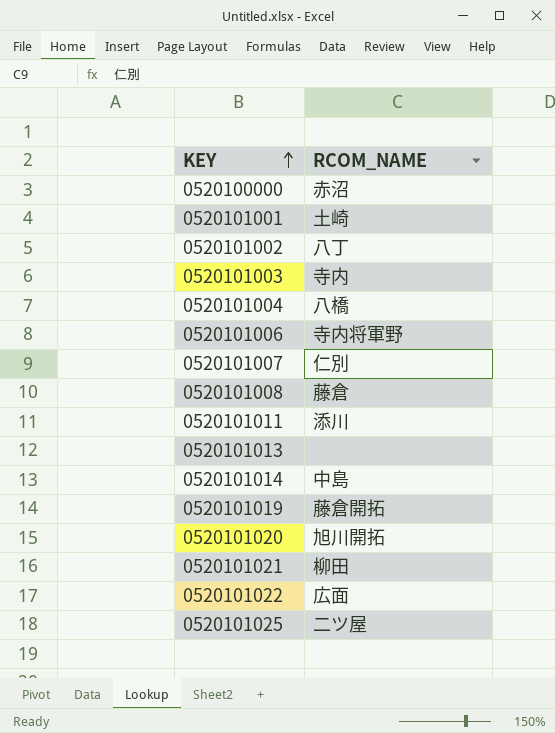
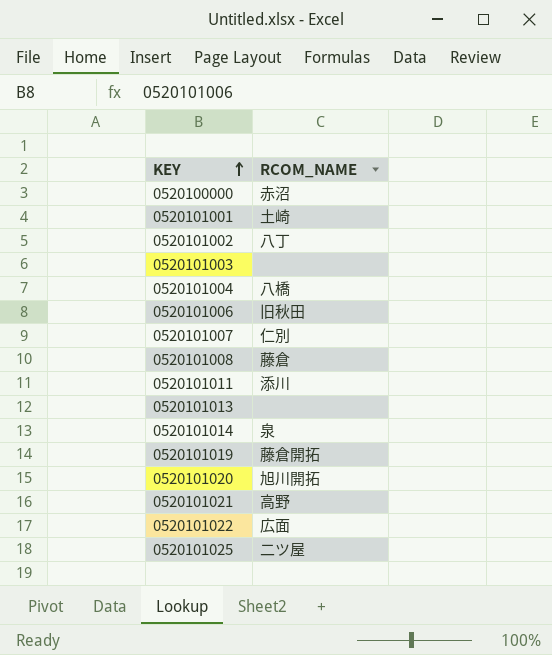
0520101003 | RCOM_NAME: 寺内 -> none
0520101006 | RCOM_NAME: 寺内将軍野 -> 旧秋田
0520101014 | RCOM_NAME: 中島 -> 泉
0520101021 | RCOM_NAME: 柳田 -> 高野

